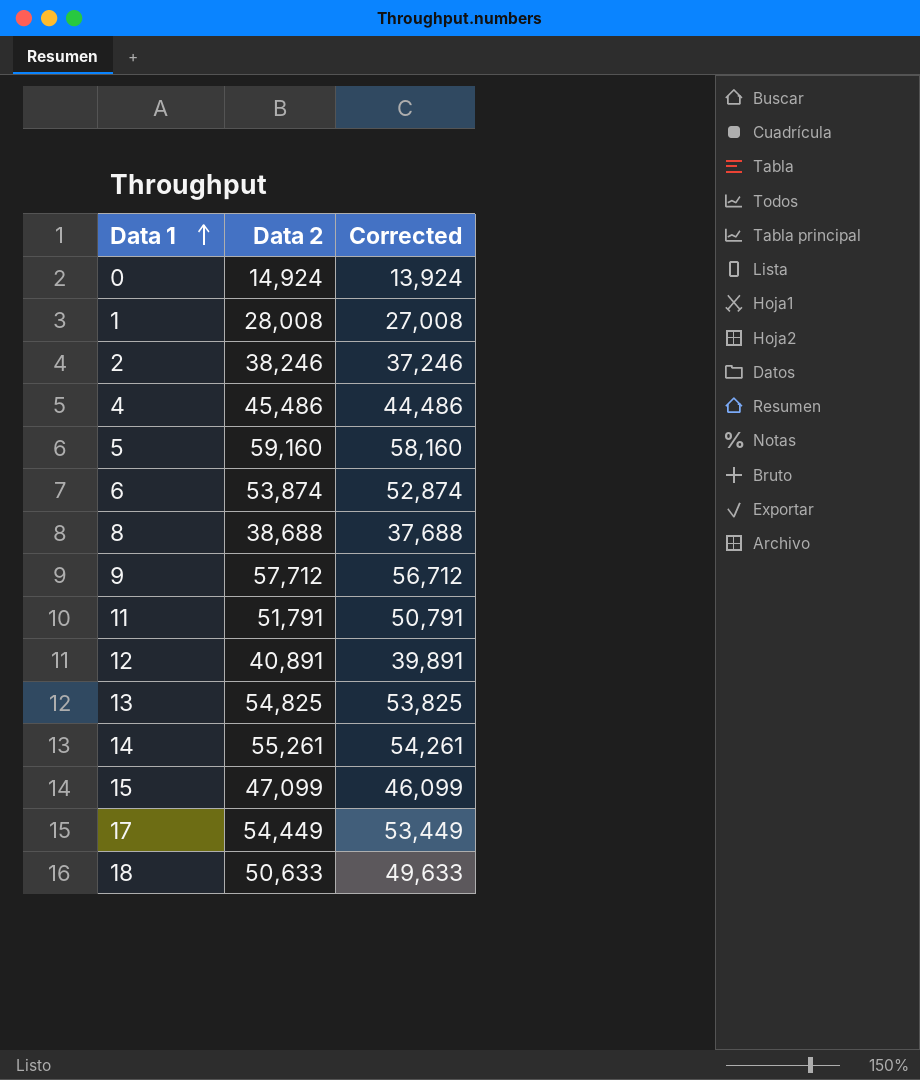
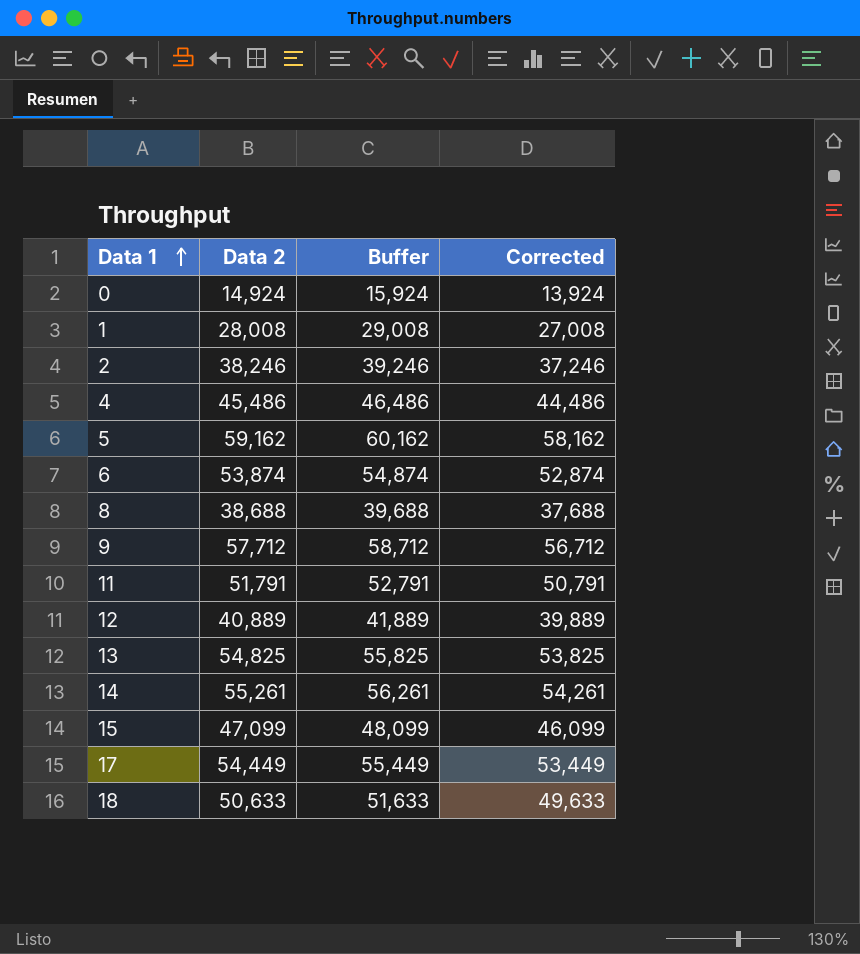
column Buffer | formula: none -> [Data 2] + 1000
5 | Data 2: 59,160 -> 59,162
5 | Corrected: 58,160 -> 58,162
12 | Data 2: 40,891 -> 40,889
12 | Corrected: 39,891 -> 39,889

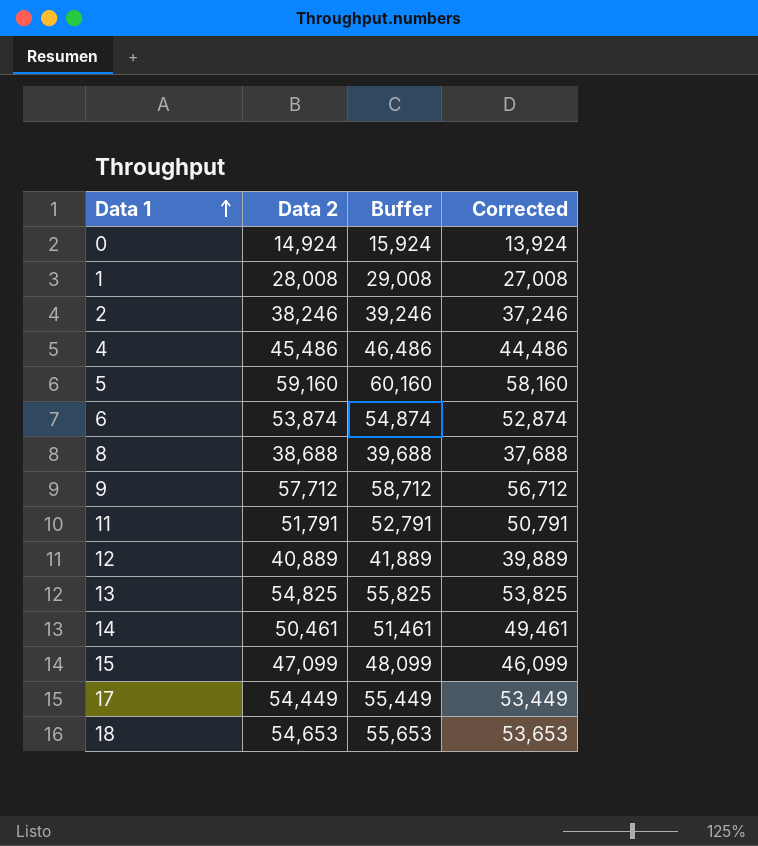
5 | Data 2: 59,162 -> 59,160
5 | Buffer: 60,162 -> 60,160
5 | Corrected: 58,162 -> 58,160
14 | Data 2: 55,261 -> 50,461
14 | Buffer: 56,261 -> 51,461
14 | Corrected: 54,261 -> 49,461
18 | Data 2: 50,633 -> 54,653
18 | Buffer: 51,633 -> 55,653
18 | Corrected: 49,633 -> 53,653

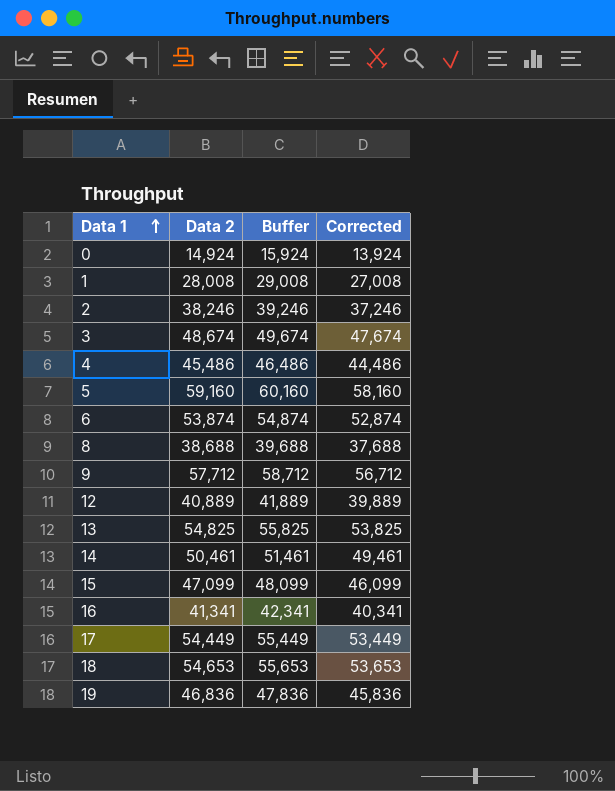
row 11: 51,791 | 52,791 | 50,791 -> none
row 3: none -> 48,674 | 49,674 | 47,674
row 16: none -> 41,341 | 42,341 | 40,341
row 19: none -> 46,836 | 47,836 | 45,836

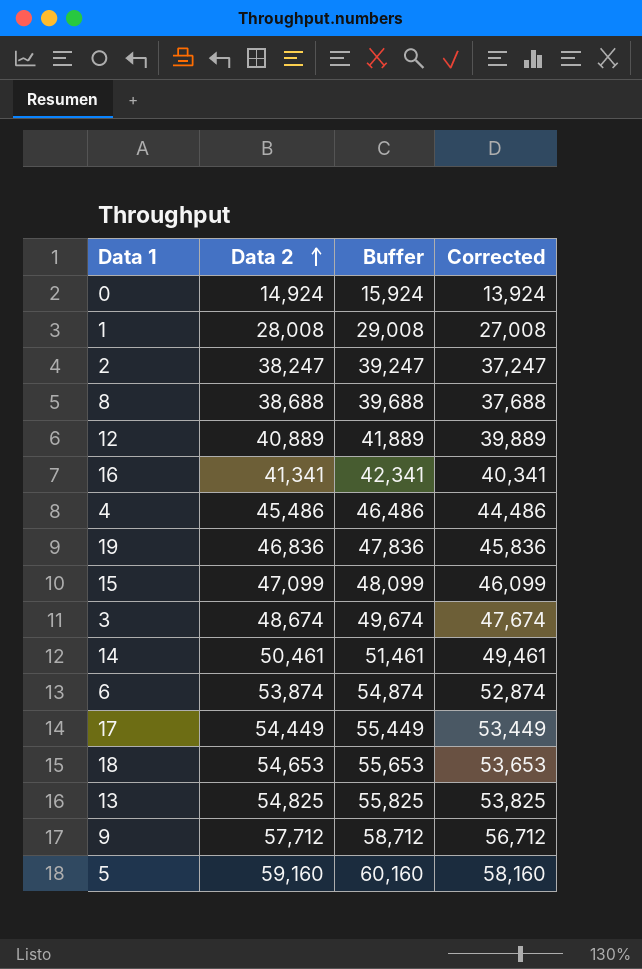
row order: Data 1 ascending -> Data 2 ascending
2 | Data 2: 38,246 -> 38,247
2 | Buffer: 39,246 -> 39,247
2 | Corrected: 37,246 -> 37,247

